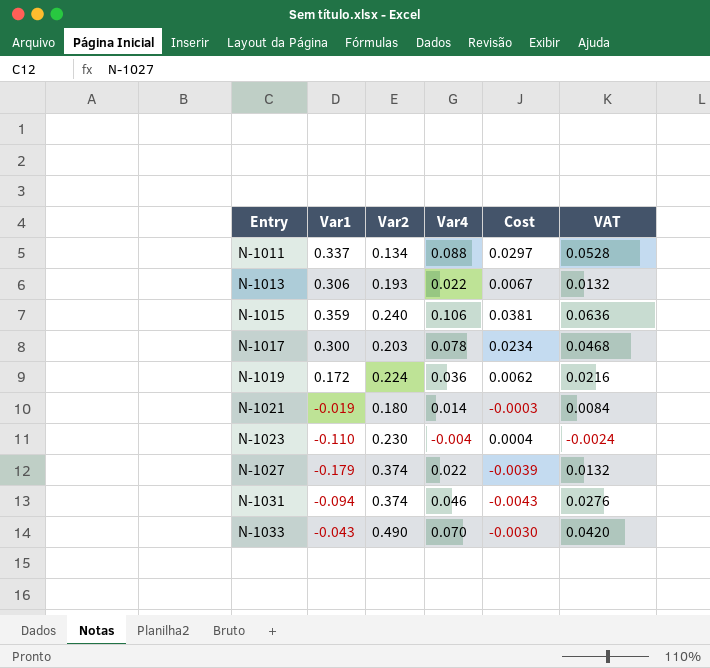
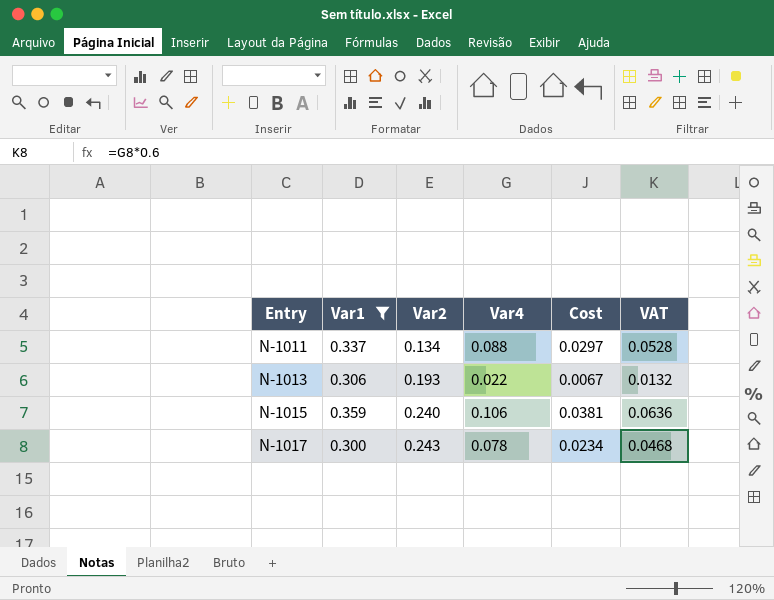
filter: none -> Var1 >= 0.300
N-1017 | Var2: 0.203 -> 0.243

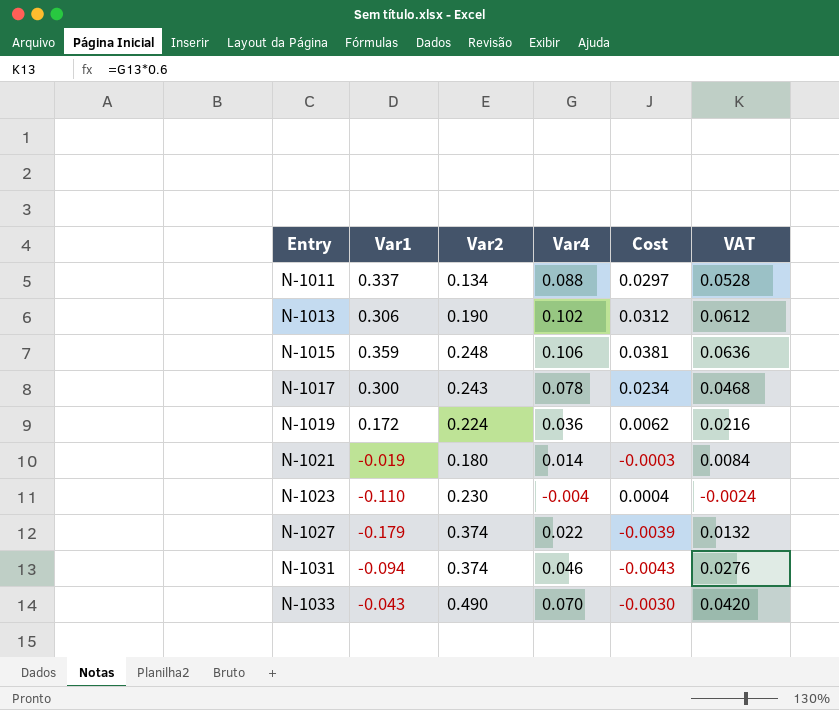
filter: Var1 >= 0.300 -> none
N-1013 | Var2: 0.193 -> 0.190
N-1013 | Var4: 0.022 -> 0.102
N-1013 | Cost: 0.0067 -> 0.0312
N-1013 | VAT: 0.0132 -> 0.0612
N-1015 | Var2: 0.240 -> 0.248

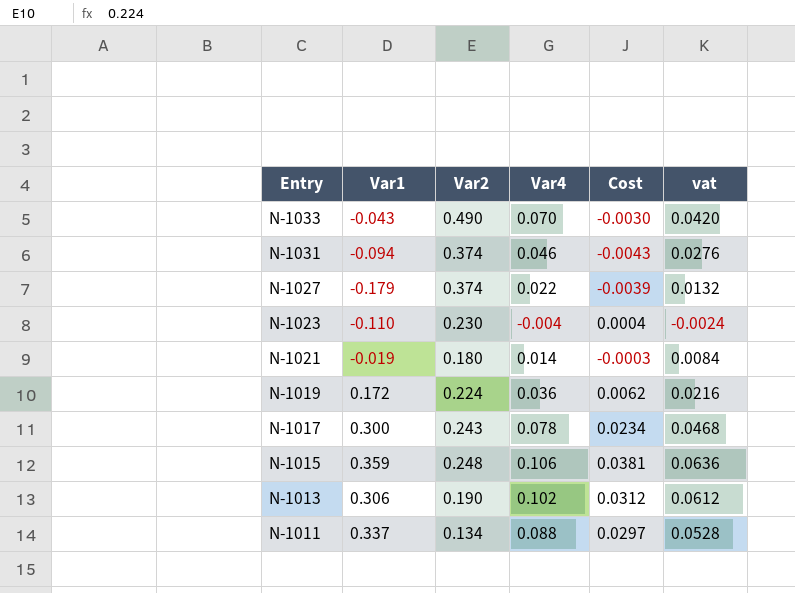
row order: Entry ascending -> Entry descending
column name: VAT -> vat

